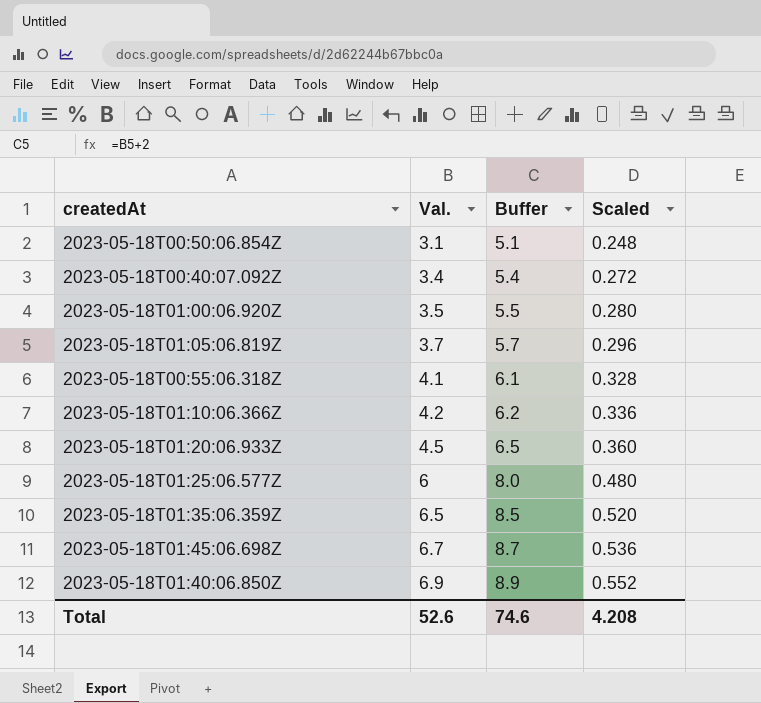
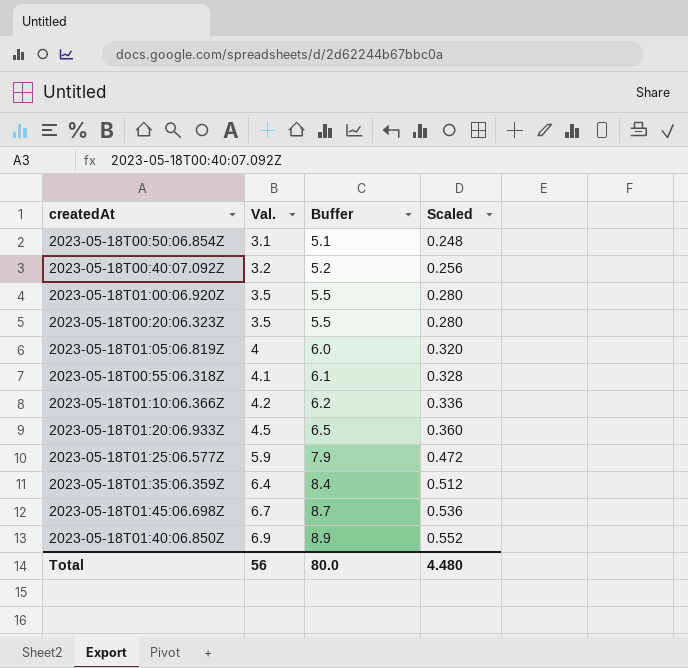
2023-05-18T00:40:07.092Z | Val.: 3.4 -> 3.2
2023-05-18T00:40:07.092Z | Buffer: 5.4 -> 5.2
2023-05-18T00:40:07.092Z | Scaled: 0.272 -> 0.256
row 2023-05-18T00:20:06.323Z: none -> 3.5 | 5.5 | 0.280
2023-05-18T01:05:06.819Z | Val.: 3.7 -> 4
2023-05-18T01:05:06.819Z | Buffer: 5.7 -> 6.0
2023-05-18T01:05:06.819Z | Scaled: 0.296 -> 0.320
2023-05-18T01:25:06.577Z | Val.: 6 -> 5.9
2023-05-18T01:25:06.577Z | Buffer: 8.0 -> 7.9
2023-05-18T01:25:06.577Z | Scaled: 0.480 -> 0.472
2023-05-18T01:35:06.359Z | Val.: 6.5 -> 6.4
2023-05-18T01:35:06.359Z | Buffer: 8.5 -> 8.4
2023-05-18T01:35:06.359Z | Scaled: 0.520 -> 0.512
Total | Val.: 52.6 -> 56
Total | Buffer: 74.6 -> 80.0
Total | Scaled: 4.208 -> 4.480

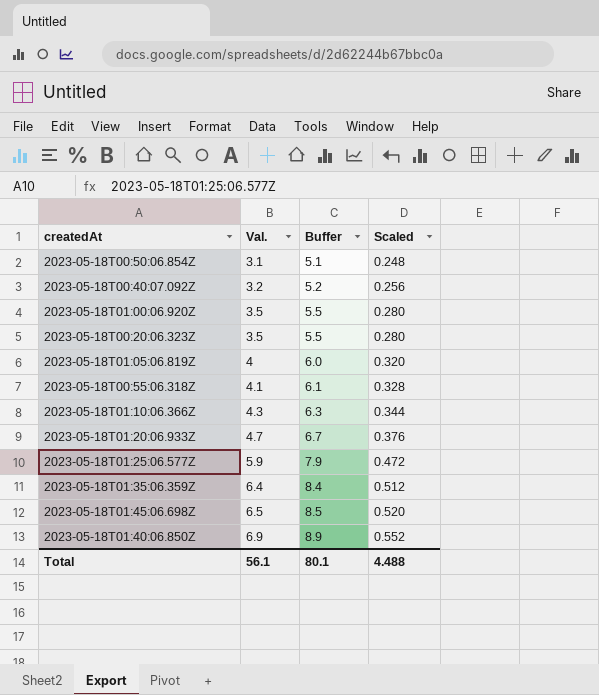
2023-05-18T01:10:06.366Z | Val.: 4.2 -> 4.3
2023-05-18T01:10:06.366Z | Buffer: 6.2 -> 6.3
2023-05-18T01:10:06.366Z | Scaled: 0.336 -> 0.344
2023-05-18T01:20:06.933Z | Val.: 4.5 -> 4.7
2023-05-18T01:20:06.933Z | Buffer: 6.5 -> 6.7
2023-05-18T01:20:06.933Z | Scaled: 0.360 -> 0.376
2023-05-18T01:45:06.698Z | Val.: 6.7 -> 6.5
2023-05-18T01:45:06.698Z | Buffer: 8.7 -> 8.5
2023-05-18T01:45:06.698Z | Scaled: 0.536 -> 0.520
Total | Val.: 56 -> 56.1
Total | Buffer: 80.0 -> 80.1
Total | Scaled: 4.480 -> 4.488

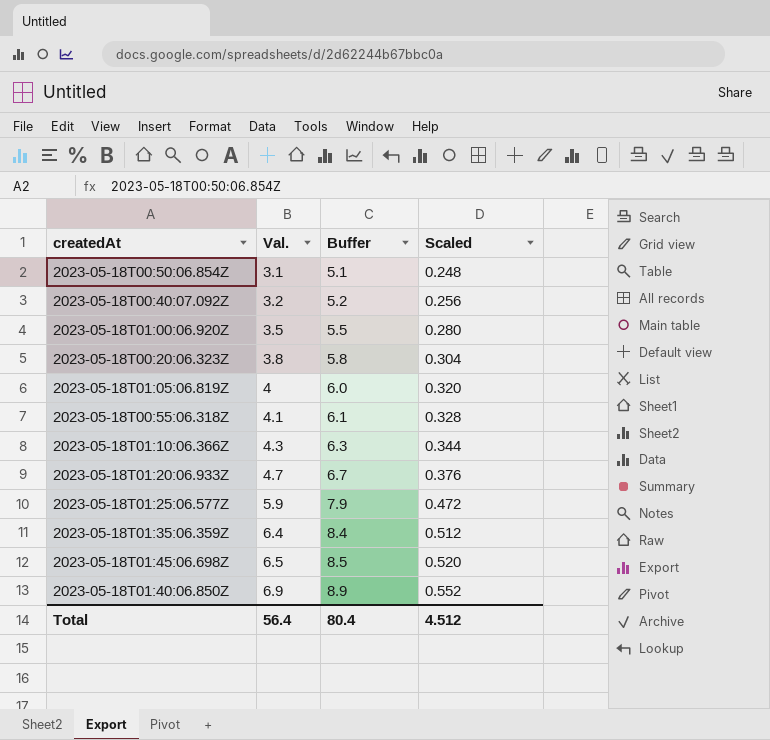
2023-05-18T00:20:06.323Z | Val.: 3.5 -> 3.8
2023-05-18T00:20:06.323Z | Buffer: 5.5 -> 5.8
2023-05-18T00:20:06.323Z | Scaled: 0.280 -> 0.304
Total | Val.: 56.1 -> 56.4
Total | Buffer: 80.1 -> 80.4
Total | Scaled: 4.488 -> 4.512

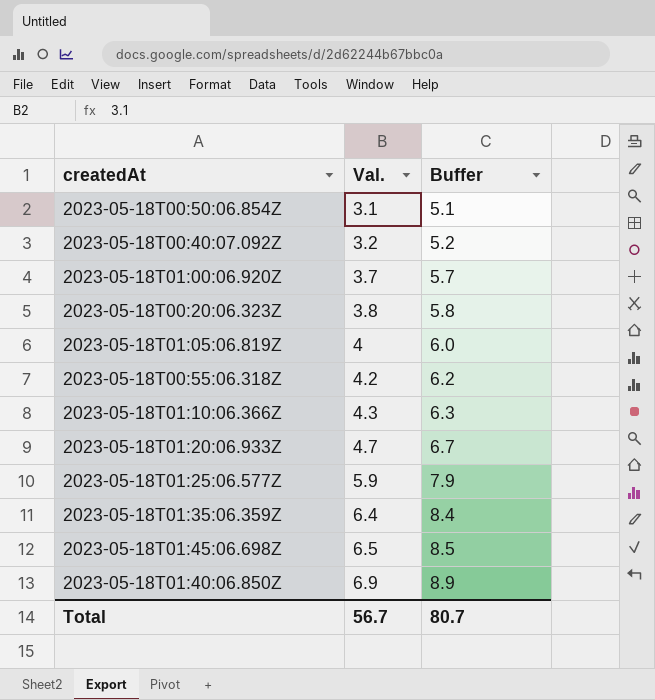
column Scaled | formula: [Val.] * 0.08 -> none
2023-05-18T01:00:06.920Z | Val.: 3.5 -> 3.7
2023-05-18T01:00:06.920Z | Buffer: 5.5 -> 5.7
2023-05-18T00:55:06.318Z | Val.: 4.1 -> 4.2
2023-05-18T00:55:06.318Z | Buffer: 6.1 -> 6.2
Total | Val.: 56.4 -> 56.7
Total | Buffer: 80.4 -> 80.7

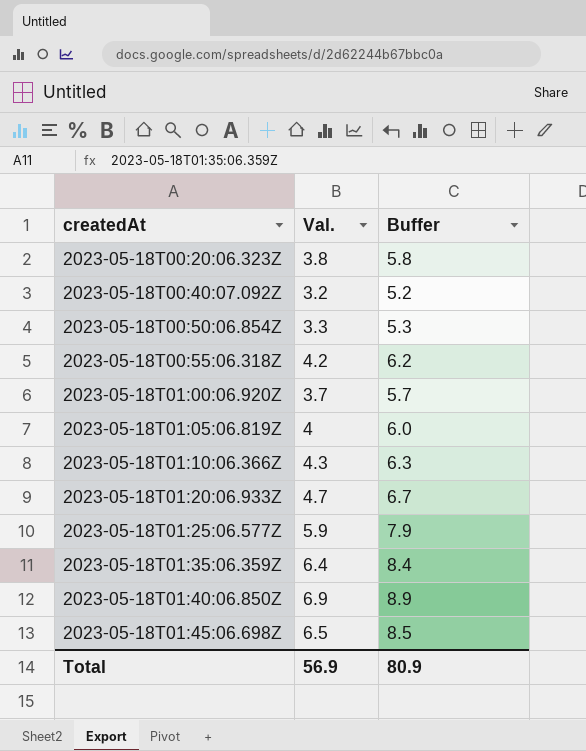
row order: Val. ascending -> createdAt ascending
2023-05-18T00:50:06.854Z | Val.: 3.1 -> 3.3
2023-05-18T00:50:06.854Z | Buffer: 5.1 -> 5.3
Total | Val.: 56.7 -> 56.9
Total | Buffer: 80.7 -> 80.9

